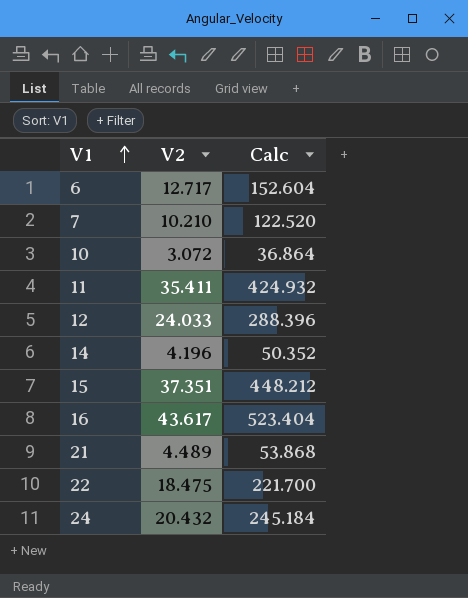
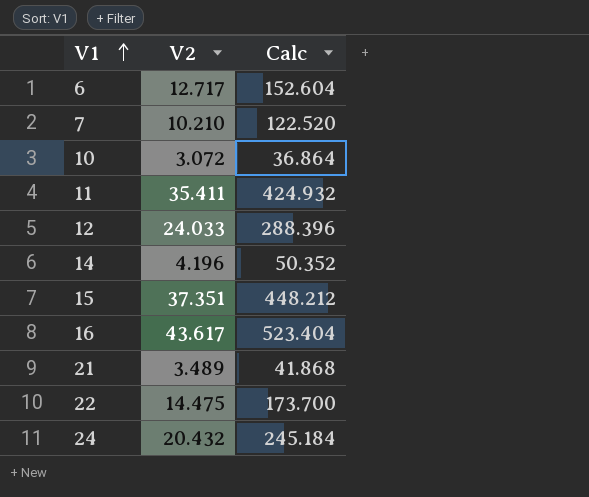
21 | V2: 4.489 -> 3.489
21 | Calc: 53.868 -> 41.868
22 | V2: 18.475 -> 14.475
22 | Calc: 221.700 -> 173.700

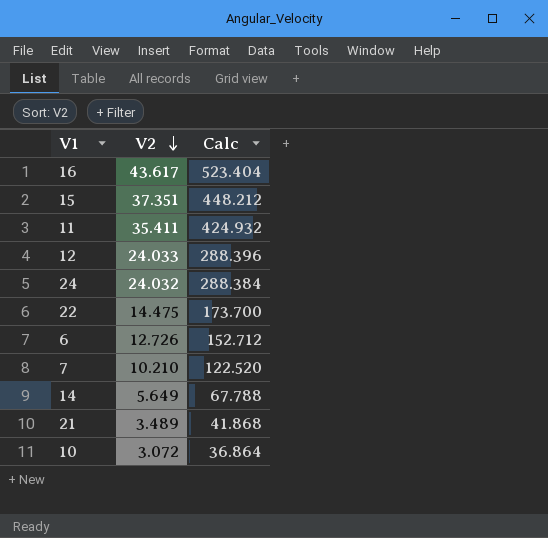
row order: V1 ascending -> V2 descending
24 | V2: 20.432 -> 24.032
24 | Calc: 245.184 -> 288.384
6 | V2: 12.717 -> 12.726
6 | Calc: 152.604 -> 152.712
14 | V2: 4.196 -> 5.649
14 | Calc: 50.352 -> 67.788

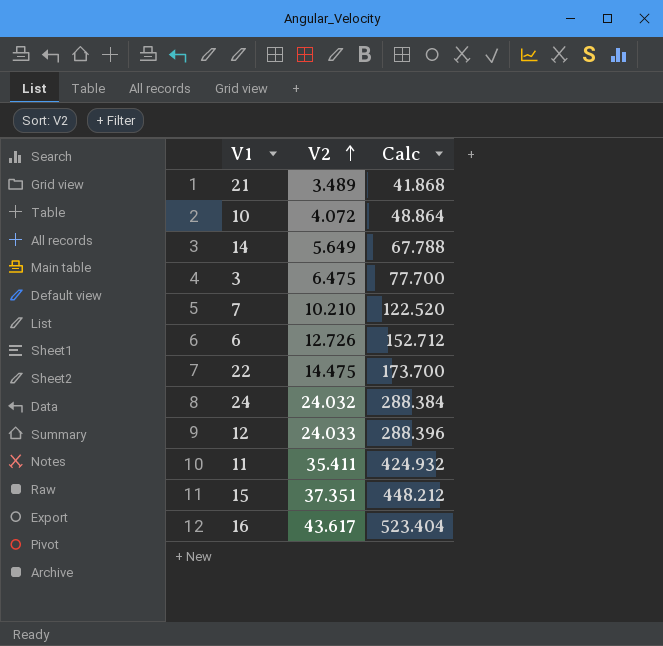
row order: V2 descending -> V2 ascending
10 | V2: 3.072 -> 4.072
10 | Calc: 36.864 -> 48.864
row 3: none -> 6.475 | 77.700

